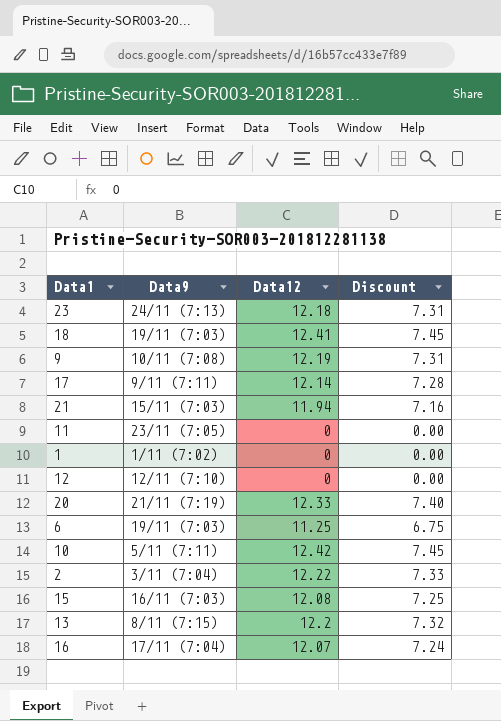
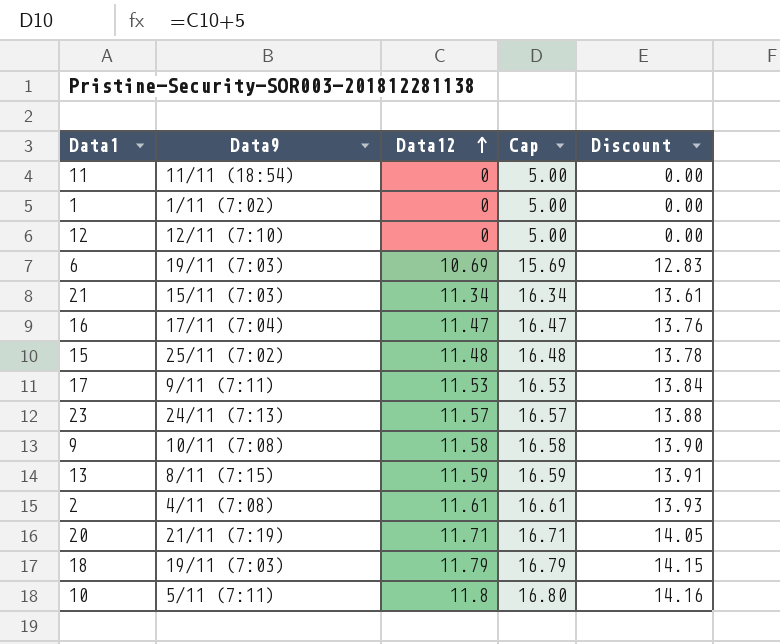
row order: none -> Data12 ascending
column Cap | formula: none -> [Data12] + 5
column Discount | formula: [Data12] * 0.6 -> [Data12] * 1.2
11 | Data9: 23/11 (7:05) -> 11/11 (18:54)
6 | Data12: 11.25 -> 10.69
21 | Data12: 11.94 -> 11.34
16 | Data12: 12.07 -> 11.47
15 | Data9: 16/11 (7:03) -> 25/11 (7:02)
15 | Data12: 12.08 -> 11.48
17 | Data12: 12.14 -> 11.53
23 | Data12: 12.18 -> 11.57
9 | Data12: 12.19 -> 11.58
13 | Data12: 12.2 -> 11.59
2 | Data9: 3/11 (7:04) -> 4/11 (7:08)
2 | Data12: 12.22 -> 11.61
20 | Data12: 12.33 -> 11.71
18 | Data12: 12.41 -> 11.79
10 | Data12: 12.42 -> 11.8

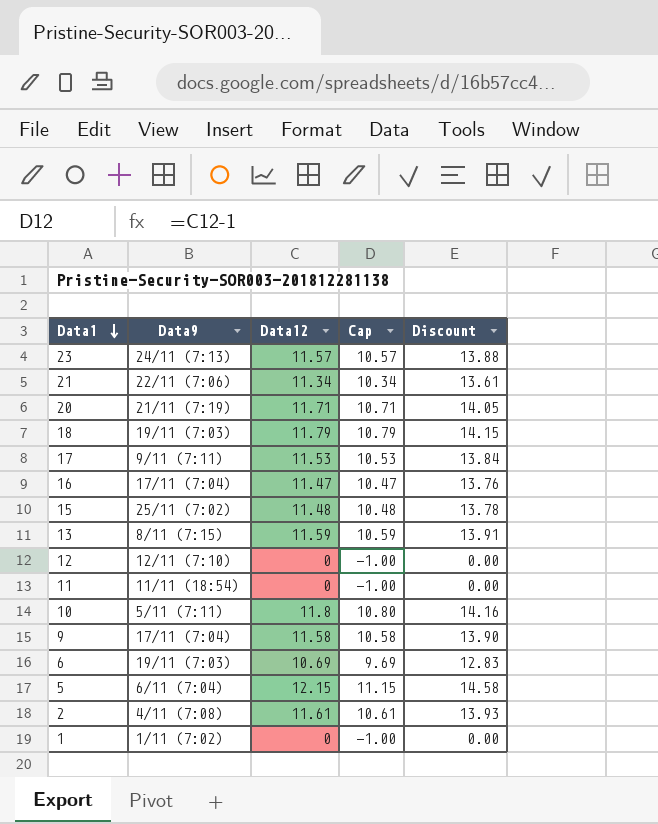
row order: Data12 ascending -> Data1 descending
column Cap | formula: [Data12] + 5 -> [Data12] - 1
21 | Data9: 15/11 (7:03) -> 22/11 (7:06)
9 | Data9: 10/11 (7:08) -> 17/11 (7:04)
row 5: none -> 6/11 (7:04) | 12.15 | 11.15 | 14.58

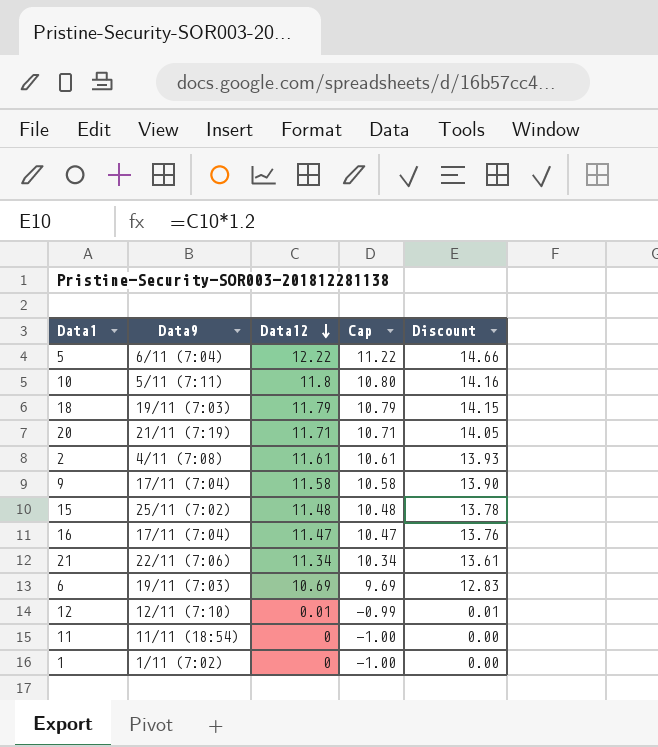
row order: Data1 descending -> Data12 descending
row 23: 24/11 (7:13) | 11.57 | 10.57 | 13.88 -> none
row 17: 9/11 (7:11) | 11.53 | 10.53 | 13.84 -> none
row 13: 8/11 (7:15) | 11.59 | 10.59 | 13.91 -> none
5 | Data12: 12.15 -> 12.22
5 | Cap: 11.15 -> 11.22
5 | Discount: 14.58 -> 14.66
12 | Data12: 0 -> 0.01
12 | Cap: -1.00 -> -0.99
12 | Discount: 0.00 -> 0.01

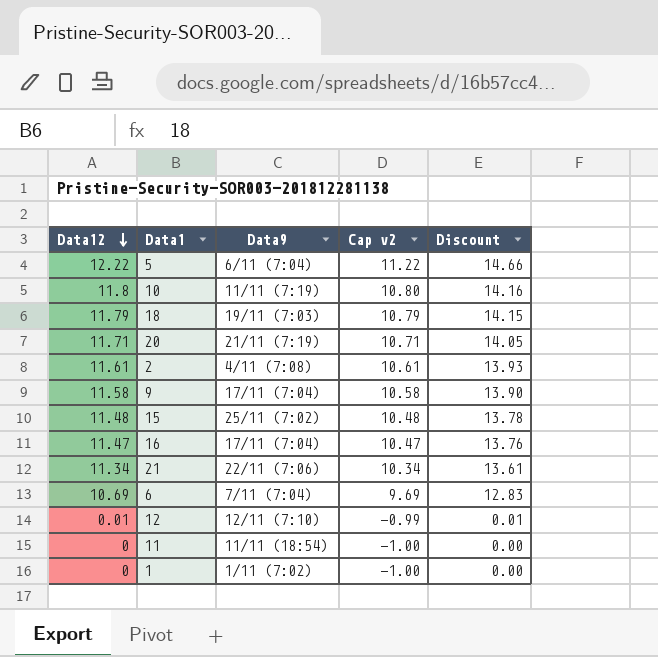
column Data12 | position: 3 -> 1
column name: Cap -> Cap v2
10 | Data9: 5/11 (7:11) -> 11/11 (7:19)
6 | Data9: 19/11 (7:03) -> 7/11 (7:04)

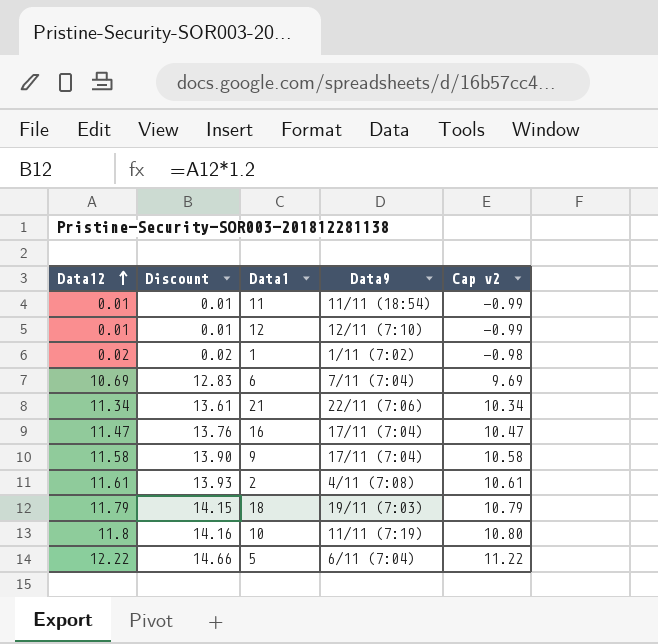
row order: Data12 descending -> Data12 ascending
column Discount | position: 5 -> 2
row 20: 11.71 | 21/11 (7:19) | 10.71 | 14.05 -> none
row 15: 11.48 | 25/11 (7:02) | 10.48 | 13.78 -> none
11 | Data12: 0 -> 0.01
11 | Discount: 0.00 -> 0.01
11 | Cap v2: -1.00 -> -0.99
1 | Data12: 0 -> 0.02
1 | Discount: 0.00 -> 0.02
1 | Cap v2: -1.00 -> -0.98

